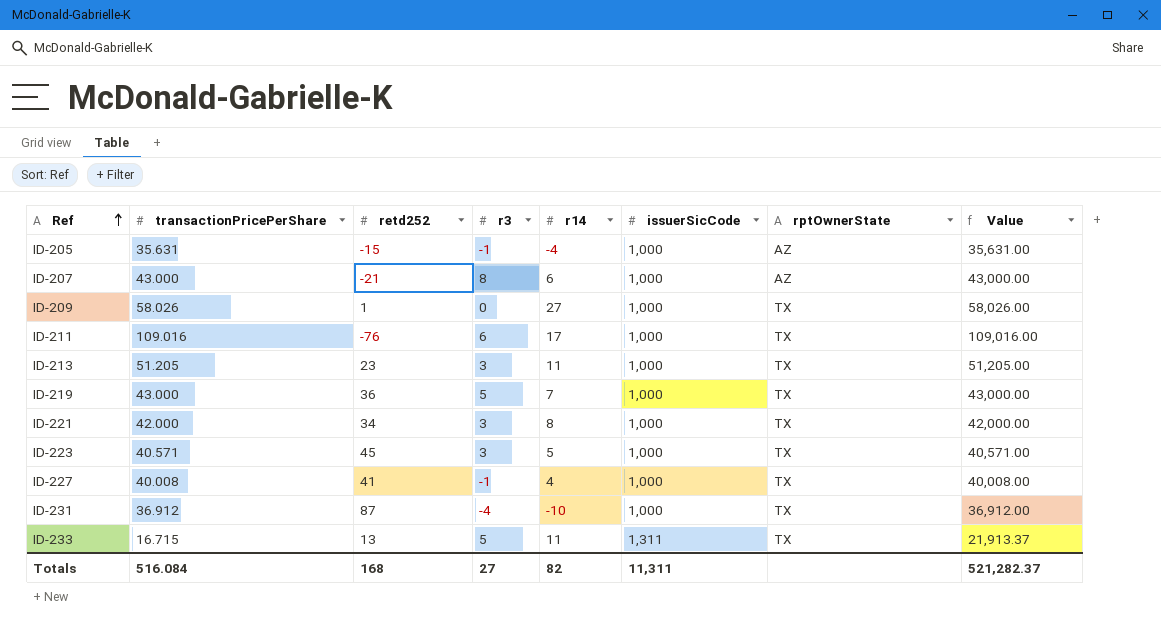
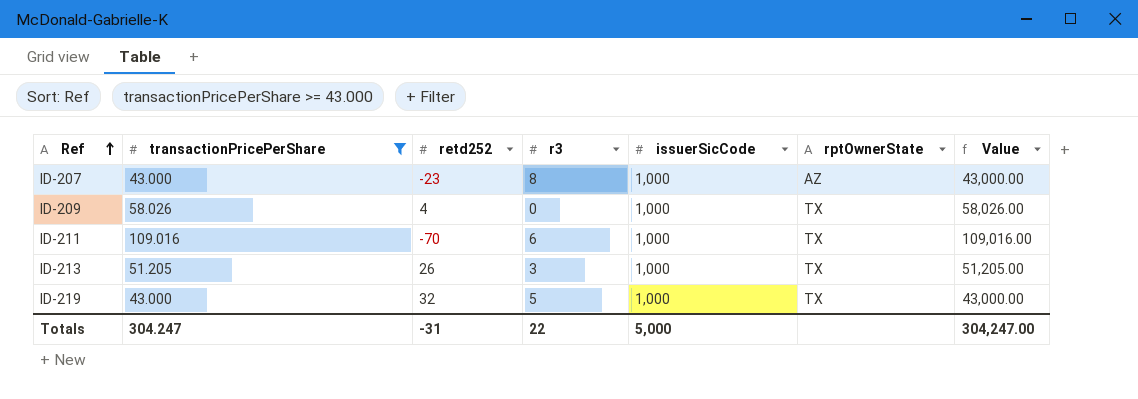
filter: none -> transactionPricePerShare >= 43.000
column r14 | position: 5 -> none
ID-207 | retd252: -21 -> -23
ID-209 | retd252: 1 -> 4
ID-211 | retd252: -76 -> -70
ID-213 | retd252: 23 -> 26
ID-219 | retd252: 36 -> 32
Totals | transactionPricePerShare: 516.084 -> 304.247
Totals | retd252: 168 -> -31
Totals | r3: 27 -> 22
Totals | issuerSicCode: 11,311 -> 5,000
Totals | Value: 521,282.37 -> 304,247.00

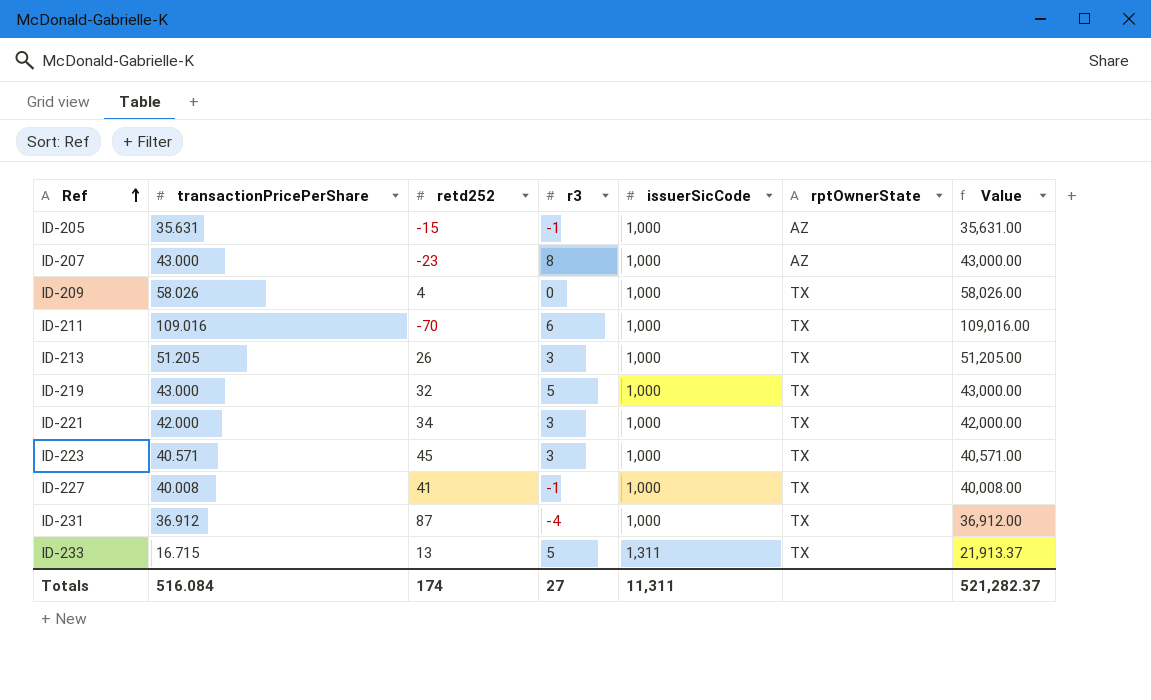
filter: transactionPricePerShare >= 43.000 -> none
Totals | transactionPricePerShare: 304.247 -> 516.084
Totals | retd252: -31 -> 174
Totals | r3: 22 -> 27
Totals | issuerSicCode: 5,000 -> 11,311
Totals | Value: 304,247.00 -> 521,282.37

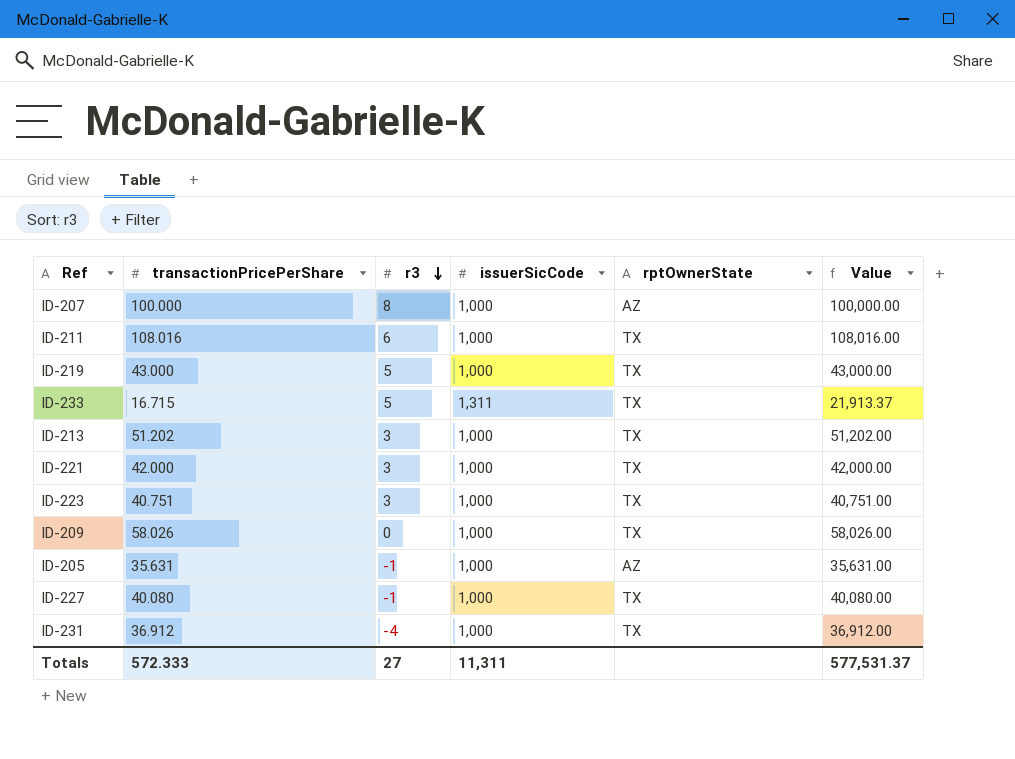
row order: Ref ascending -> r3 descending
column retd252 | position: 3 -> none
ID-207 | transactionPricePerShare: 43.000 -> 100.000
ID-207 | Value: 43,000.00 -> 100,000.00
ID-211 | transactionPricePerShare: 109.016 -> 108.016
ID-211 | Value: 109,016.00 -> 108,016.00
ID-213 | transactionPricePerShare: 51.205 -> 51.202
ID-213 | Value: 51,205.00 -> 51,202.00
ID-223 | transactionPricePerShare: 40.571 -> 40.751
ID-223 | Value: 40,571.00 -> 40,751.00
ID-227 | transactionPricePerShare: 40.008 -> 40.080
ID-227 | Value: 40,008.00 -> 40,080.00
Totals | transactionPricePerShare: 516.084 -> 572.333
Totals | Value: 521,282.37 -> 577,531.37

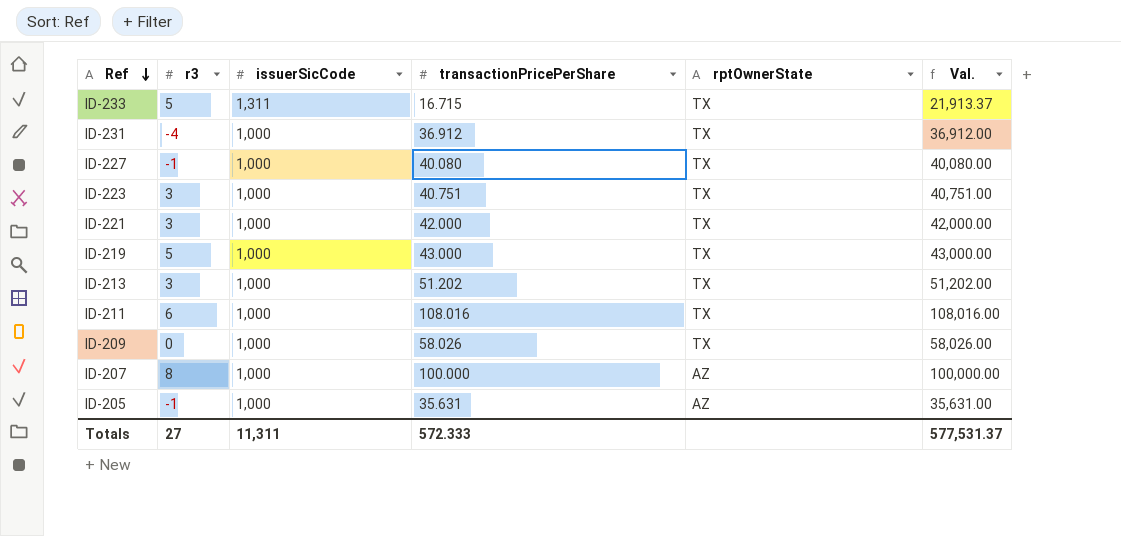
row order: r3 descending -> Ref descending
column transactionPricePerShare | position: 2 -> 4
column name: Value -> Val.

